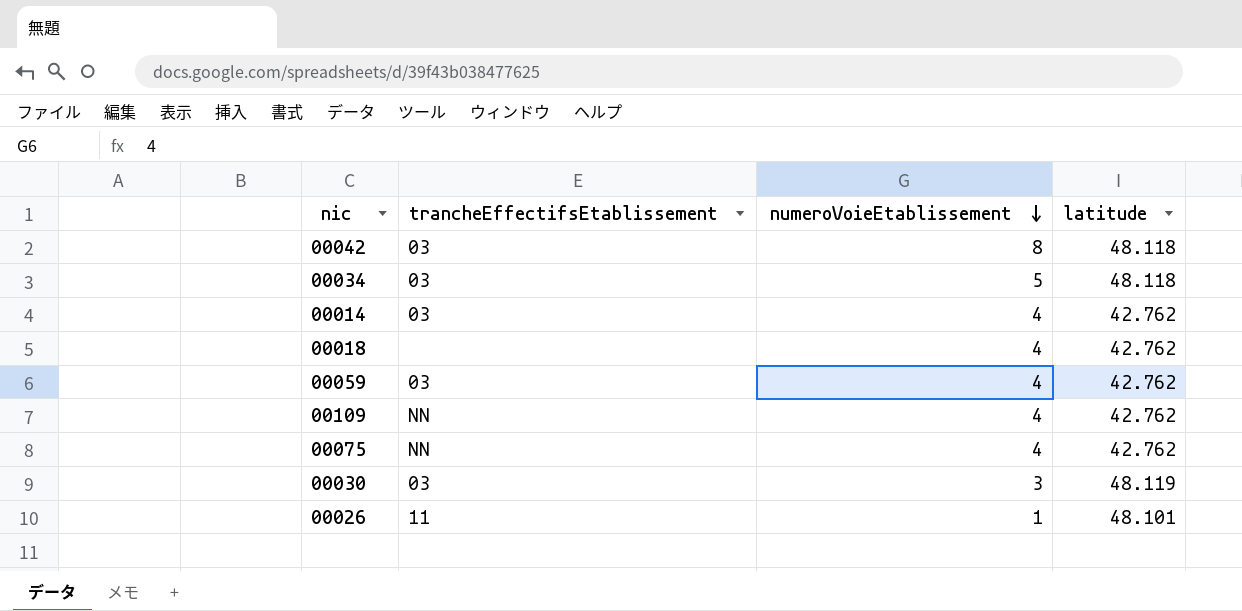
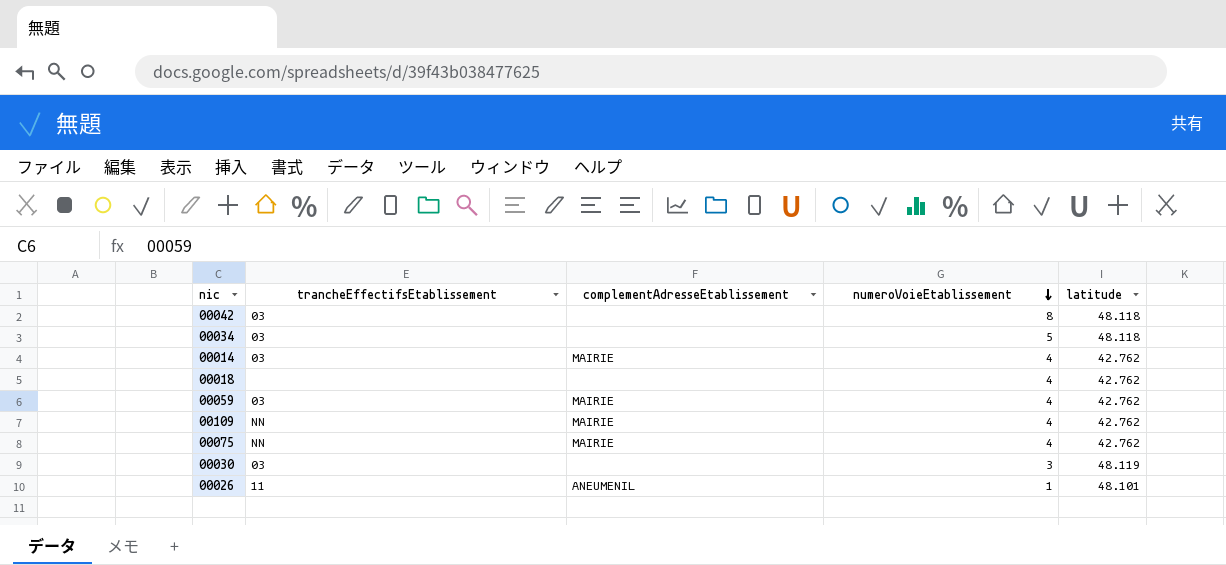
column complementAdresseEtablissement | position: none -> 3

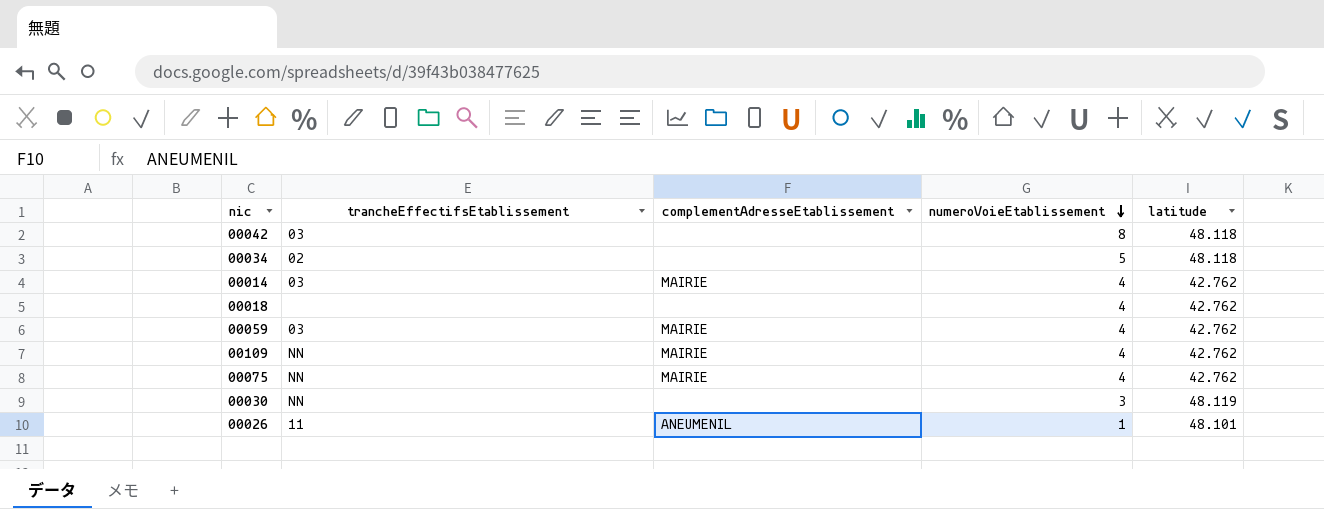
00034 | trancheEffectifsEtablissement: 03 -> 02
00030 | trancheEffectifsEtablissement: 03 -> NN

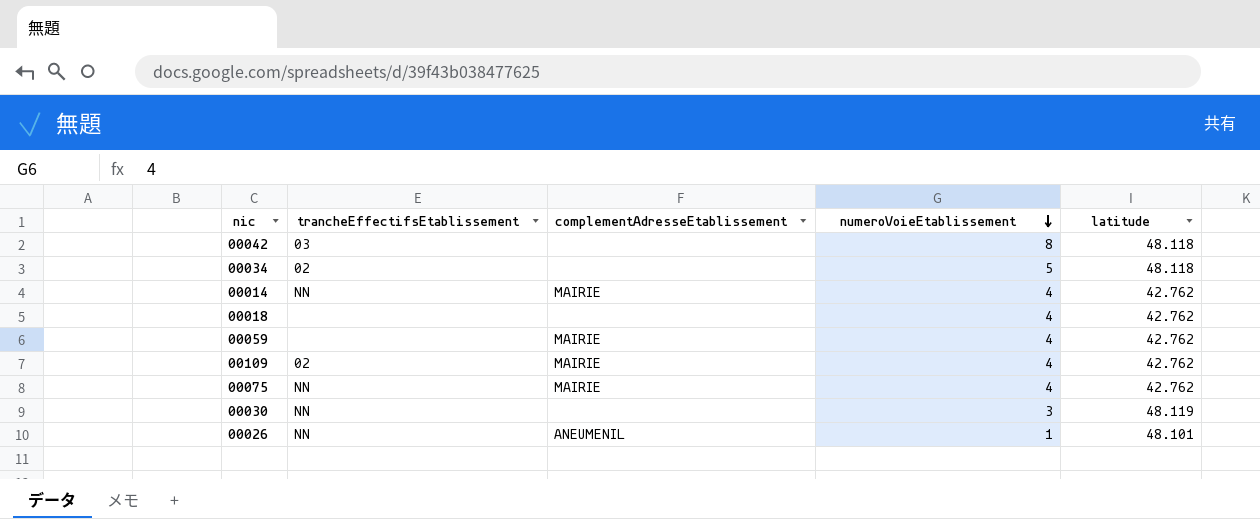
00014 | trancheEffectifsEtablissement: 03 -> NN
00059 | trancheEffectifsEtablissement: 03 -> none
00109 | trancheEffectifsEtablissement: NN -> 02
00026 | trancheEffectifsEtablissement: 11 -> NN

